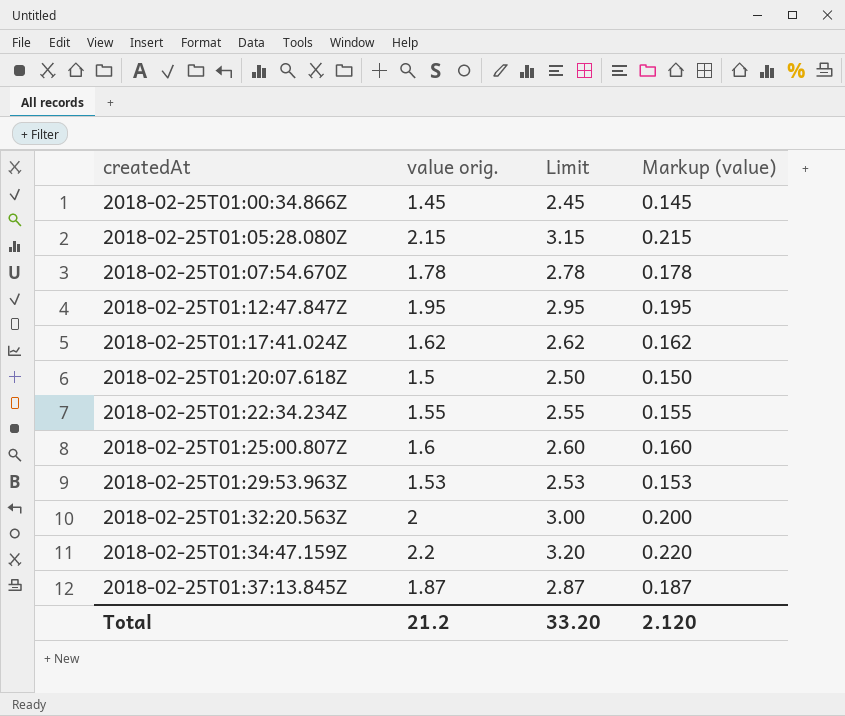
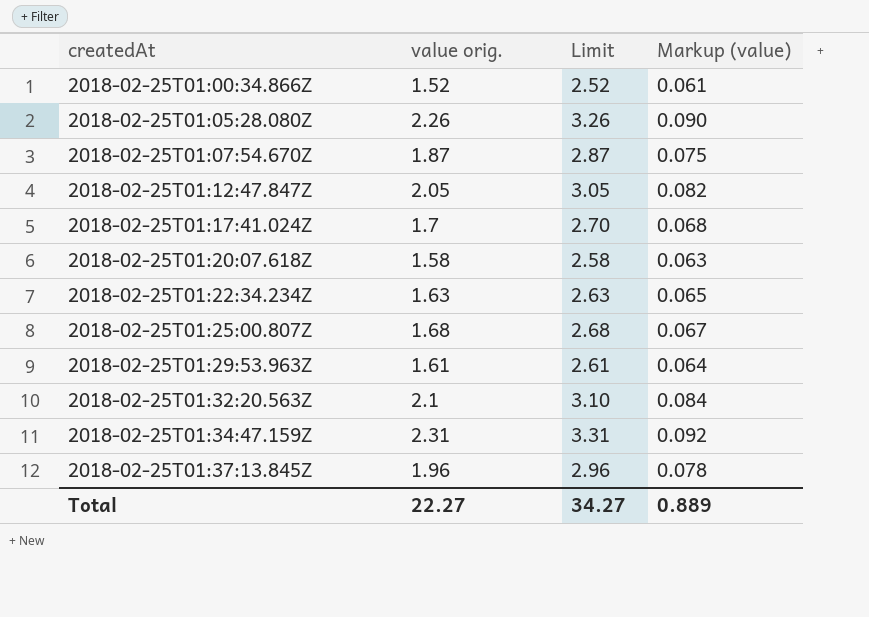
column Markup (value) | formula: [value orig.] * 0.1 -> [value orig.] * 0.04
2018-02-25T01:00:34.866Z | value orig.: 1.45 -> 1.52
2018-02-25T01:00:34.866Z | Limit: 2.45 -> 2.52
2018-02-25T01:05:28.080Z | value orig.: 2.15 -> 2.26
2018-02-25T01:05:28.080Z | Limit: 3.15 -> 3.26
2018-02-25T01:07:54.670Z | value orig.: 1.78 -> 1.87
2018-02-25T01:07:54.670Z | Limit: 2.78 -> 2.87
2018-02-25T01:12:47.847Z | value orig.: 1.95 -> 2.05
2018-02-25T01:12:47.847Z | Limit: 2.95 -> 3.05
2018-02-25T01:17:41.024Z | value orig.: 1.62 -> 1.7
2018-02-25T01:17:41.024Z | Limit: 2.62 -> 2.70
2018-02-25T01:20:07.618Z | value orig.: 1.5 -> 1.58
2018-02-25T01:20:07.618Z | Limit: 2.50 -> 2.58
2018-02-25T01:22:34.234Z | value orig.: 1.55 -> 1.63
2018-02-25T01:22:34.234Z | Limit: 2.55 -> 2.63
2018-02-25T01:25:00.807Z | value orig.: 1.6 -> 1.68
2018-02-25T01:25:00.807Z | Limit: 2.60 -> 2.68
2018-02-25T01:29:53.963Z | value orig.: 1.53 -> 1.61
2018-02-25T01:29:53.963Z | Limit: 2.53 -> 2.61
2018-02-25T01:32:20.563Z | value orig.: 2 -> 2.1
2018-02-25T01:32:20.563Z | Limit: 3.00 -> 3.10
2018-02-25T01:34:47.159Z | value orig.: 2.2 -> 2.31
2018-02-25T01:34:47.159Z | Limit: 3.20 -> 3.31
2018-02-25T01:37:13.845Z | value orig.: 1.87 -> 1.96
2018-02-25T01:37:13.845Z | Limit: 2.87 -> 2.96
Total | value orig.: 21.2 -> 22.27
Total | Limit: 33.20 -> 34.27
Total | Markup (value): 2.120 -> 0.889

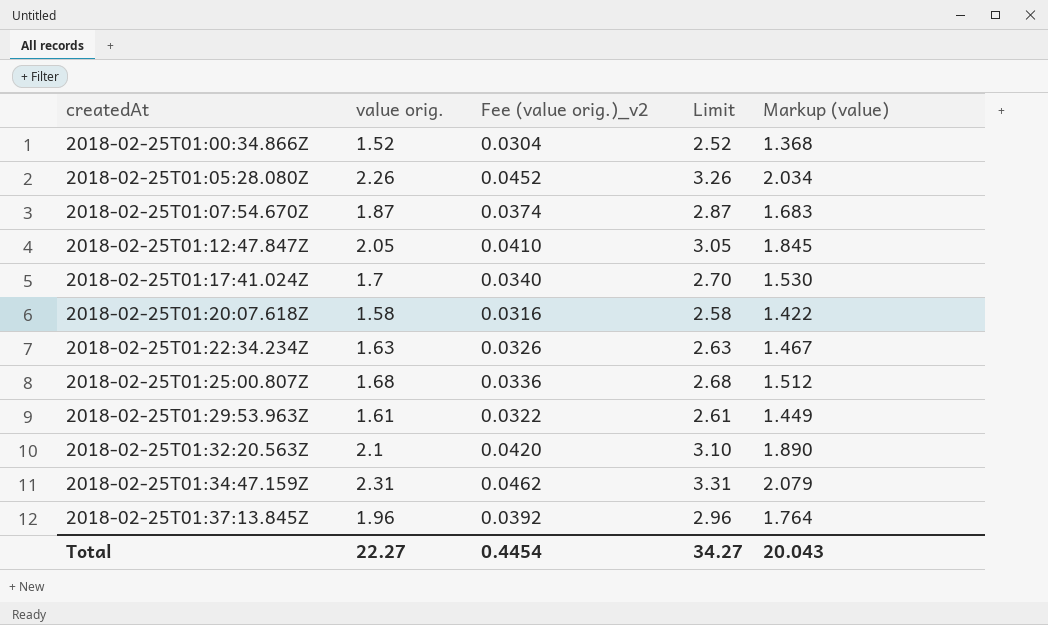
column Fee (value orig.)_v2 | formula: none -> [value orig.] * 0.02
column Markup (value) | formula: [value orig.] * 0.04 -> [value orig.] * 0.9
Total | Markup (value): 0.889 -> 20.043

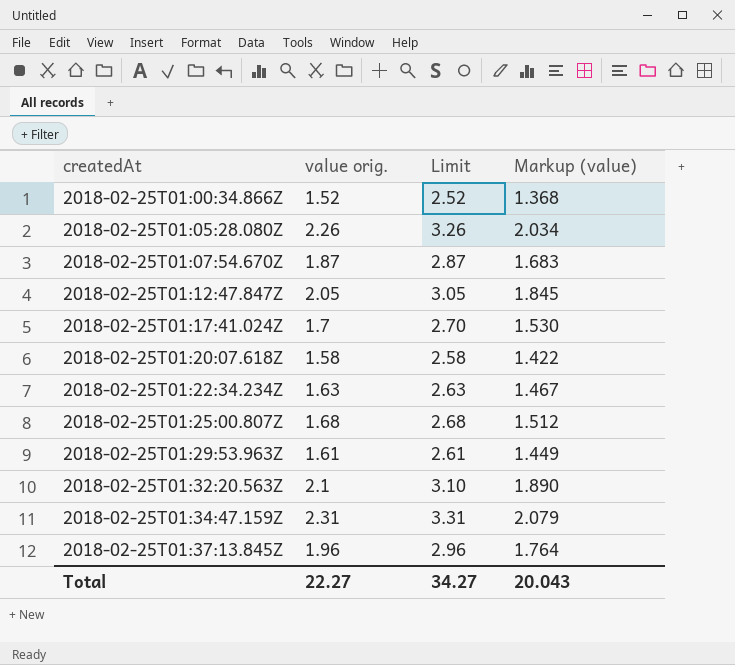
column Fee (value orig.)_v2 | formula: [value orig.] * 0.02 -> none

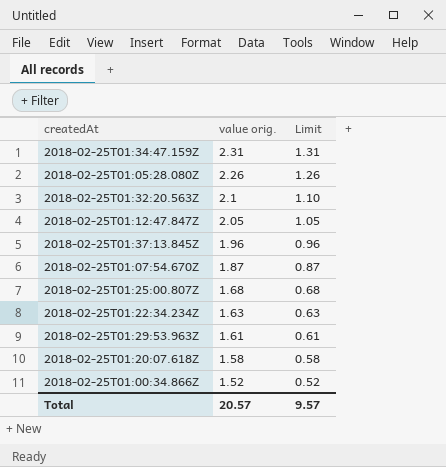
row order: createdAt ascending -> value orig. descending
column Markup (value) | formula: [value orig.] * 0.9 -> none
column Limit | formula: [value orig.] + 1 -> [value orig.] - 1
row 2018-02-25T01:17:41.024Z: 1.7 | 2.70 | 1.530 -> none
Total | value orig.: 22.27 -> 20.57
Total | Limit: 34.27 -> 9.57

